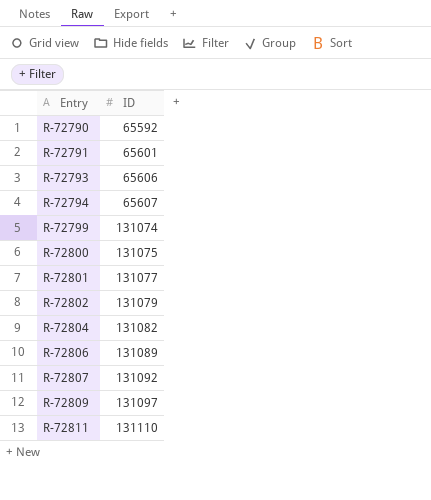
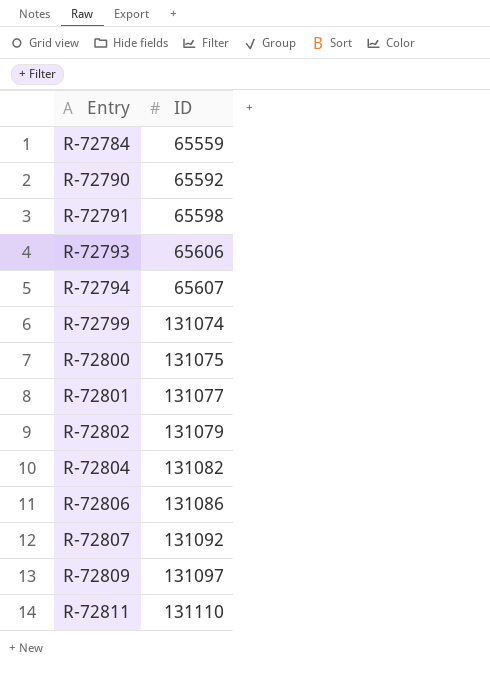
row R-72784: none -> 65559
R-72791 | ID: 65601 -> 65598
R-72806 | ID: 131089 -> 131086

